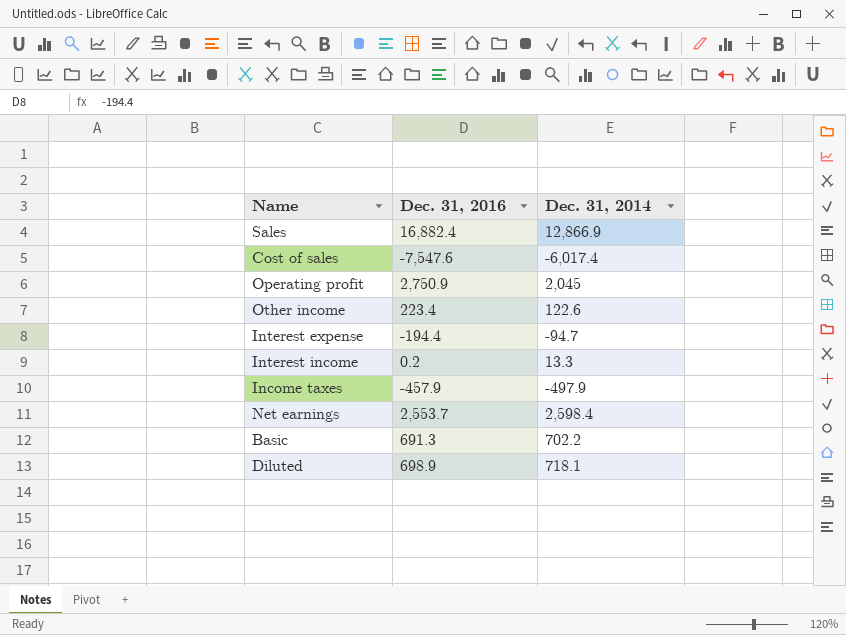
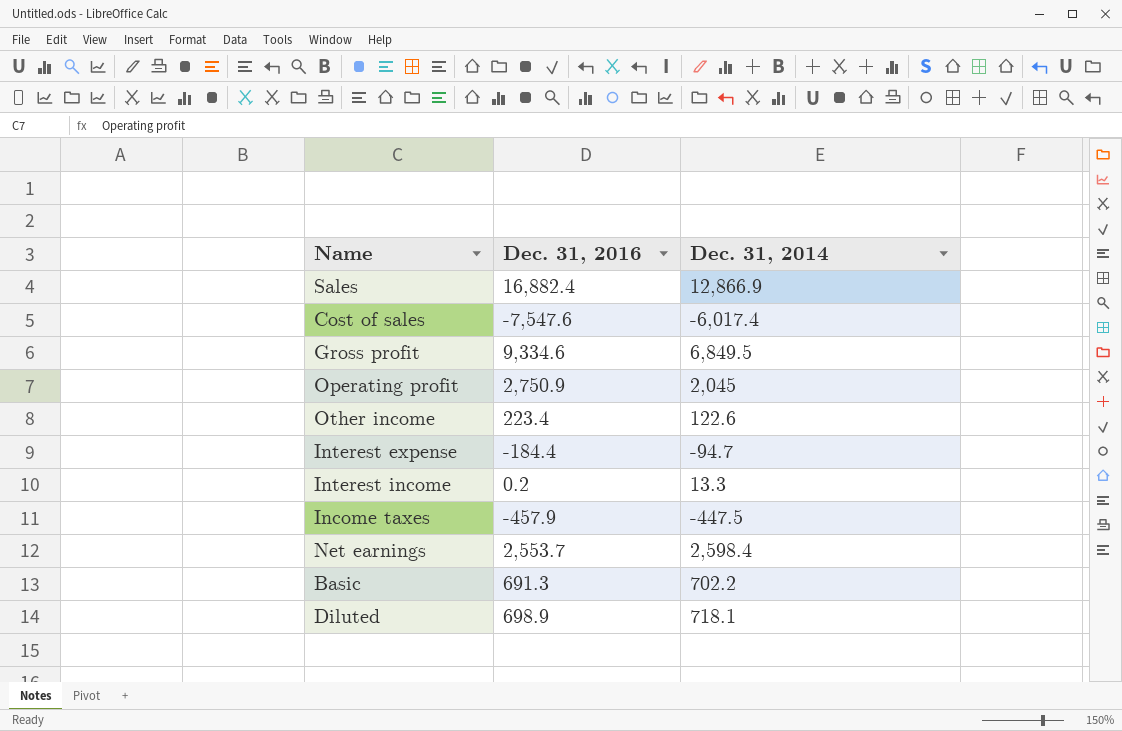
row Gross profit: none -> 9,334.6 | 6,849.5
Interest expense | Dec. 31, 2016: -194.4 -> -184.4
Income taxes | Dec. 31, 2014: -497.9 -> -447.5

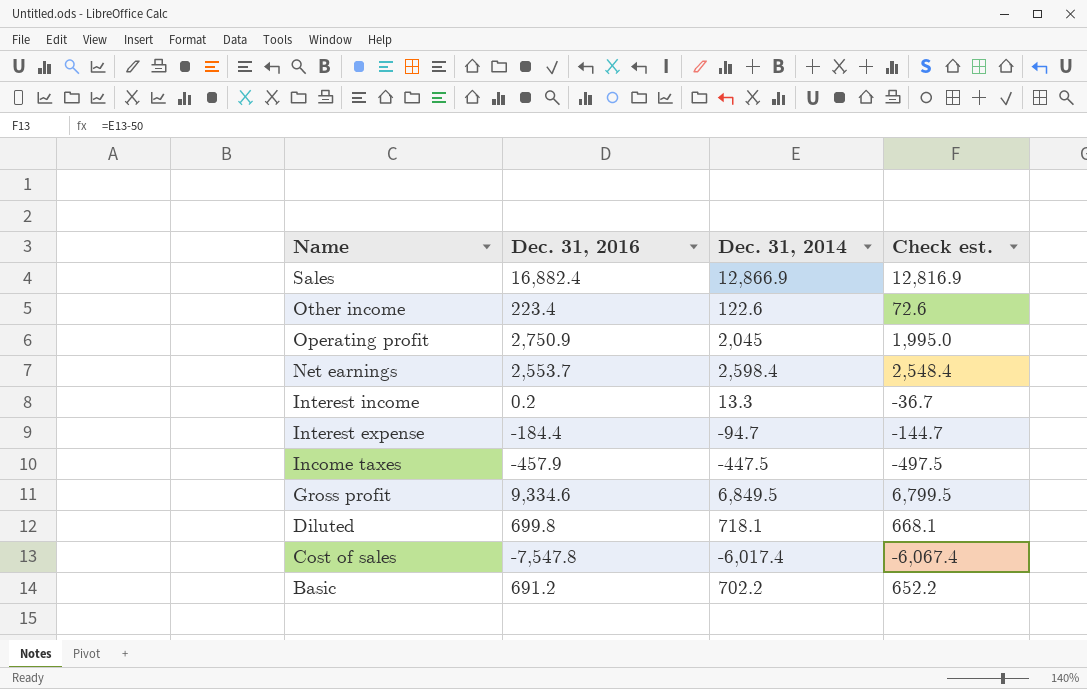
row order: none -> Name descending
column Check est. | formula: none -> [Dec. 31, 2014] - 50
Diluted | Dec. 31, 2016: 698.9 -> 699.8
Cost of sales | Dec. 31, 2016: -7,547.6 -> -7,547.8
Basic | Dec. 31, 2016: 691.3 -> 691.2

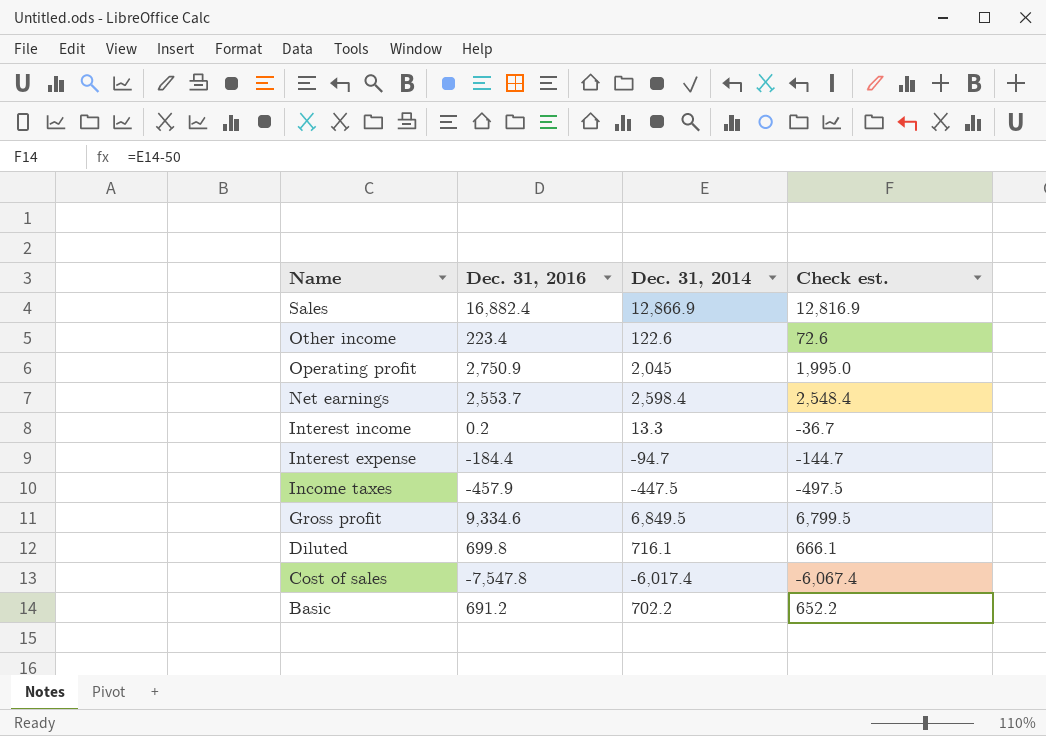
Diluted | Dec. 31, 2014: 718.1 -> 716.1
Diluted | Check est.: 668.1 -> 666.1

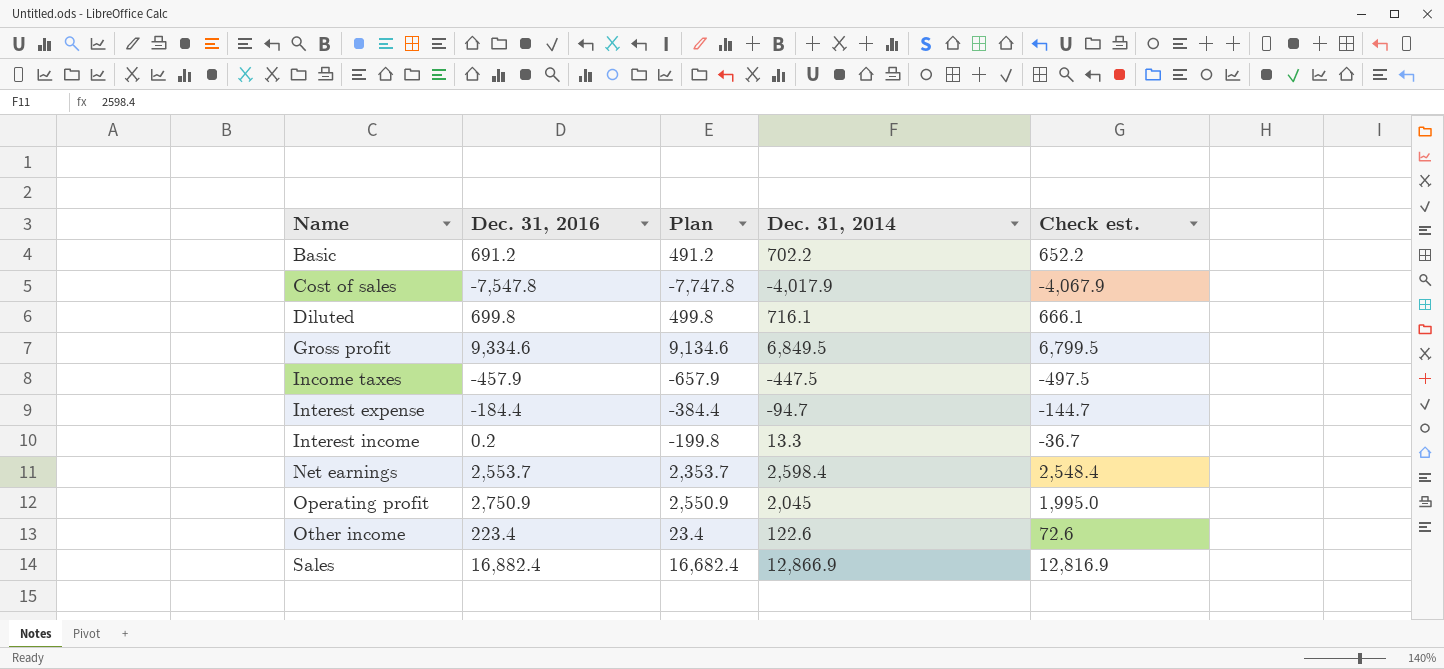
row order: Name descending -> Name ascending
column Plan | formula: none -> [Dec. 31, 2016] - 200
Cost of sales | Dec. 31, 2014: -6,017.4 -> -4,017.9
Cost of sales | Check est.: -6,067.4 -> -4,067.9

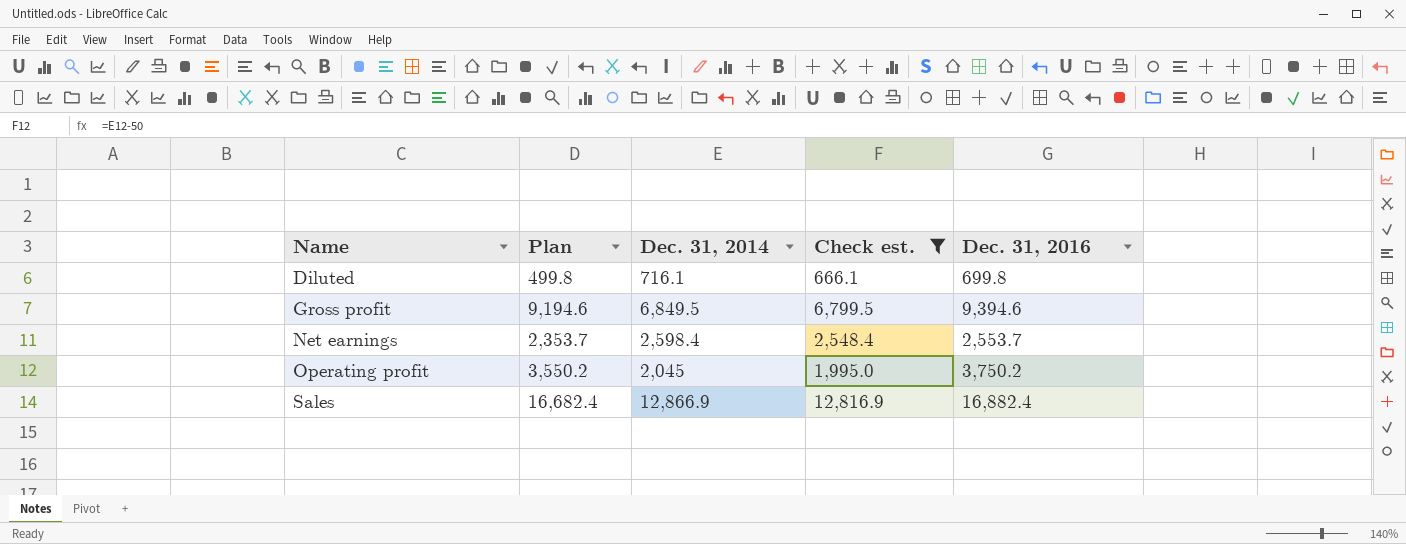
filter: none -> Check est. >= 666.1
column Dec. 31, 2016 | position: 2 -> 5
Gross profit | Plan: 9,134.6 -> 9,194.6
Gross profit | Dec. 31, 2016: 9,334.6 -> 9,394.6
Operating profit | Plan: 2,550.9 -> 3,550.2
Operating profit | Dec. 31, 2016: 2,750.9 -> 3,750.2

